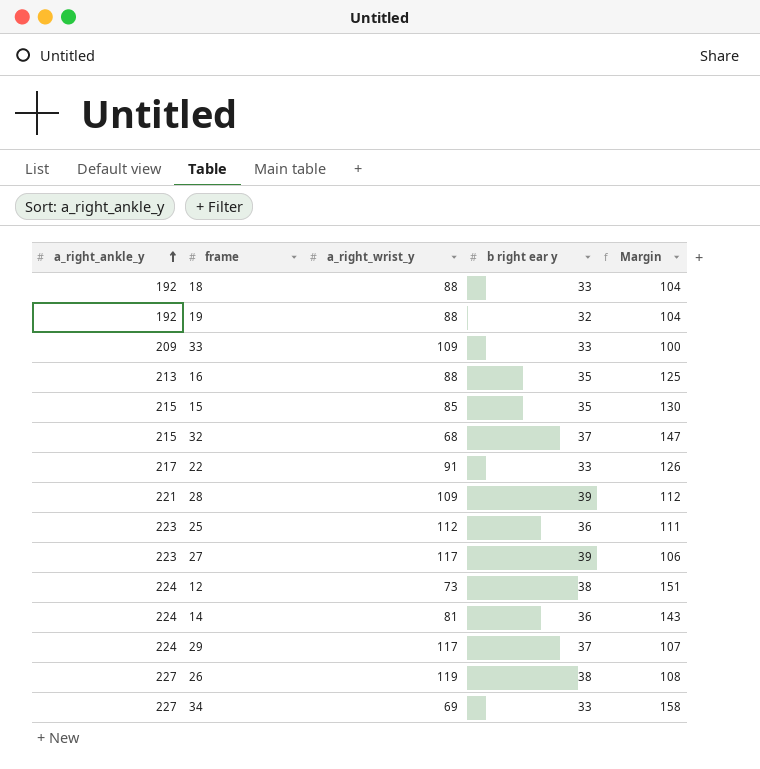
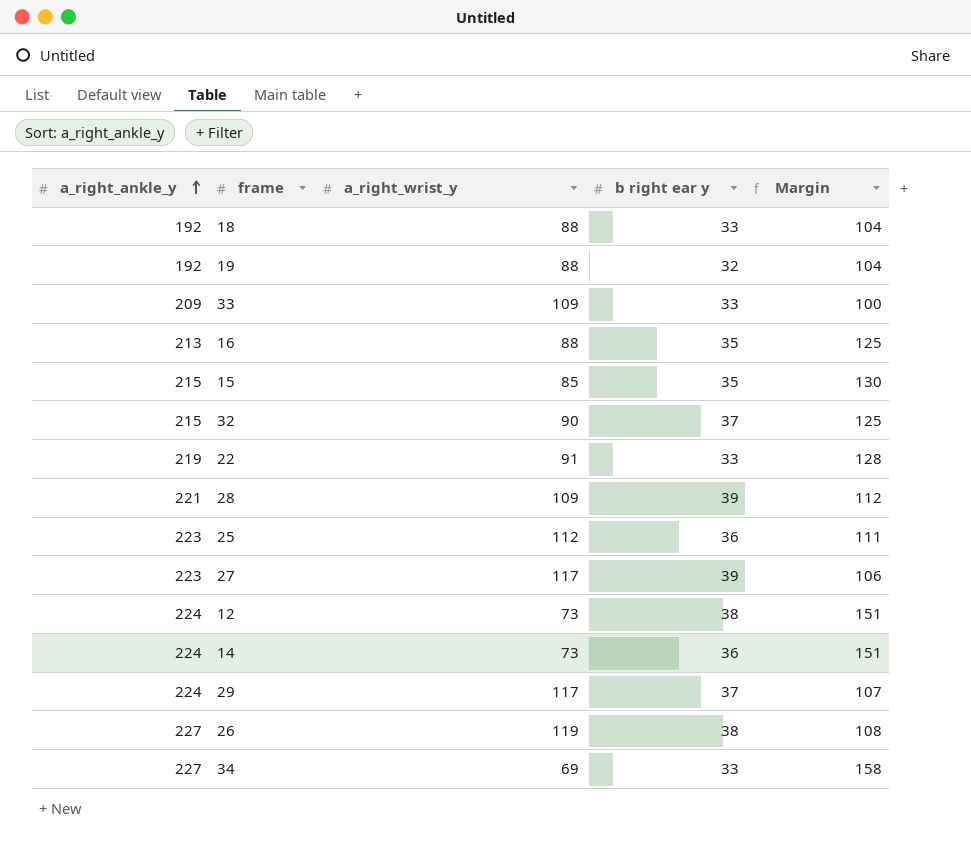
32 | a_right_wrist_y: 68 -> 90
32 | Margin: 147 -> 125
22 | a_right_ankle_y: 217 -> 219
22 | Margin: 126 -> 128
14 | a_right_wrist_y: 81 -> 73
14 | Margin: 143 -> 151

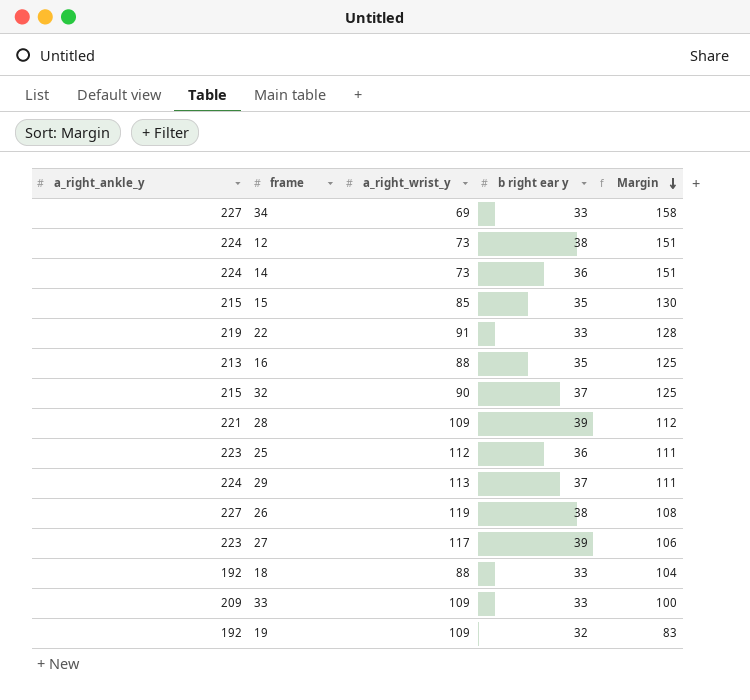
row order: a_right_ankle_y ascending -> Margin descending
29 | a_right_wrist_y: 117 -> 113
29 | Margin: 107 -> 111
19 | a_right_wrist_y: 88 -> 109
19 | Margin: 104 -> 83

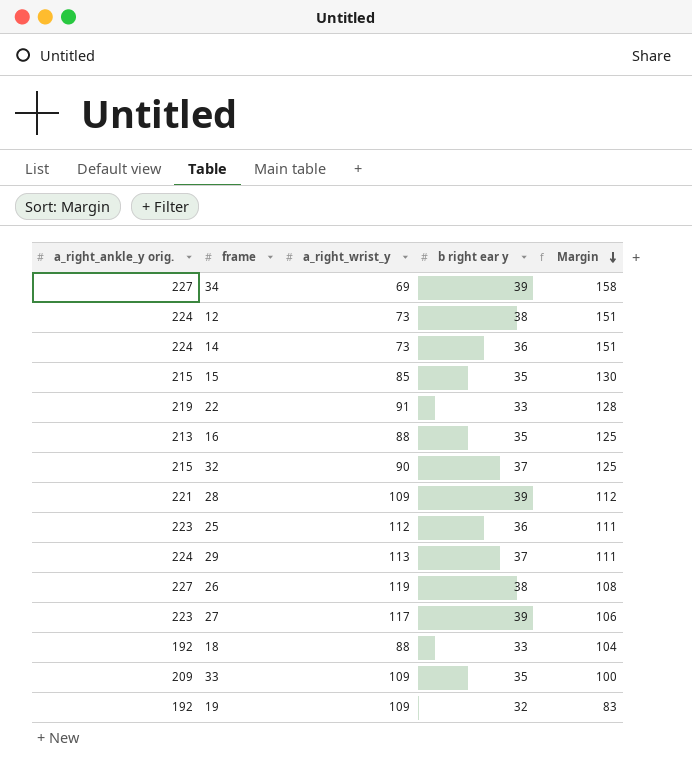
column name: a_right_ankle_y -> a_right_ankle_y orig.
34 | b right ear y: 33 -> 39
33 | b right ear y: 33 -> 35

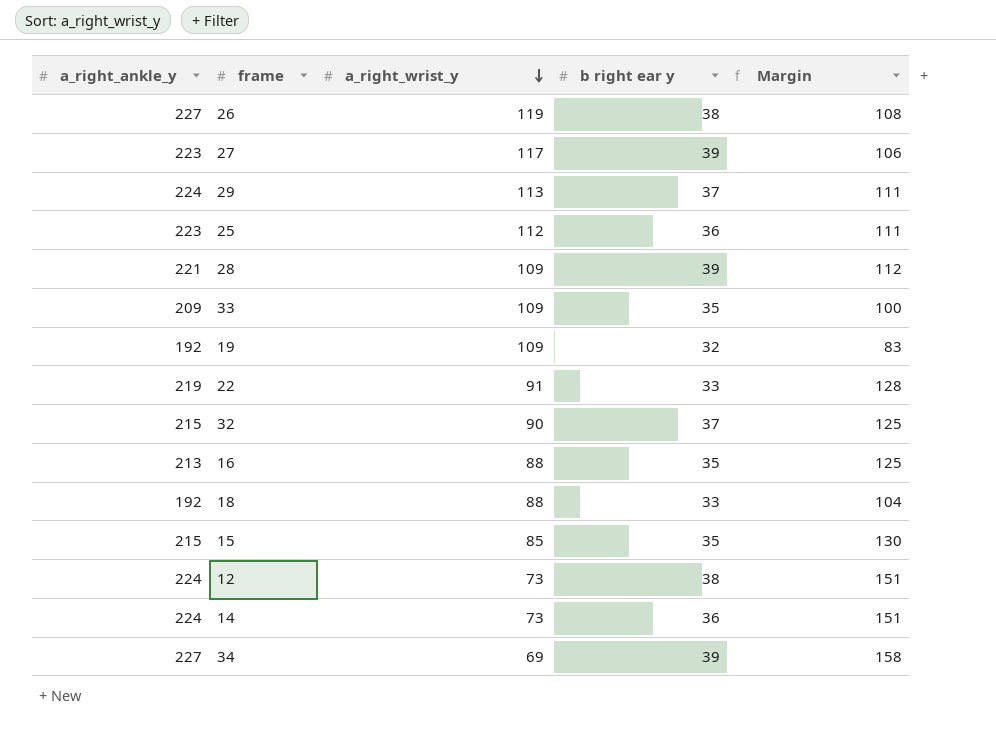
row order: Margin descending -> a_right_wrist_y descending
column name: a_right_ankle_y orig. -> a_right_ankle_y

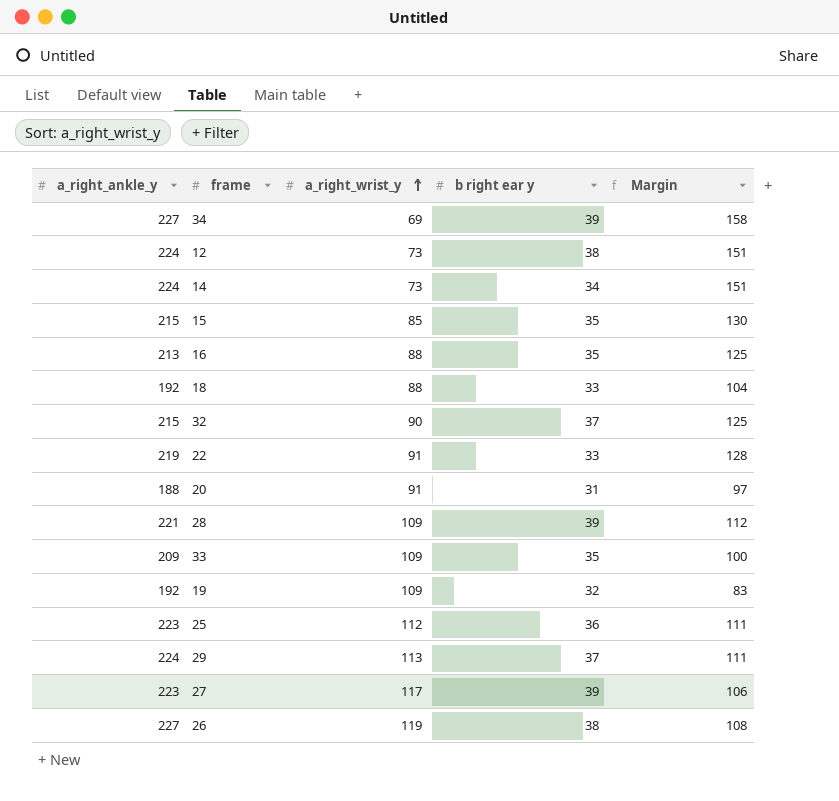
row order: a_right_wrist_y descending -> a_right_wrist_y ascending
14 | b right ear y: 36 -> 34
row 20: none -> 188 | 91 | 31 | 97

